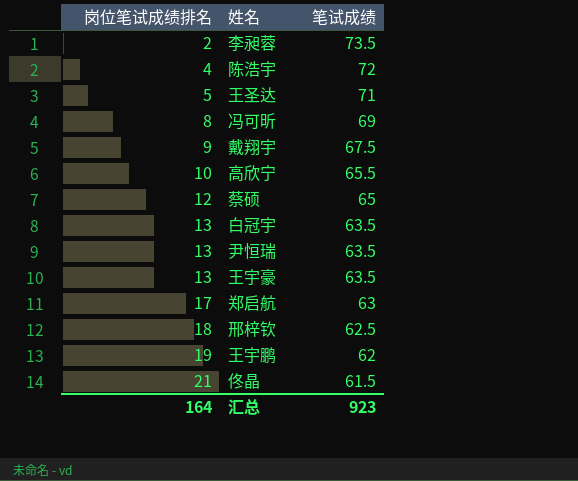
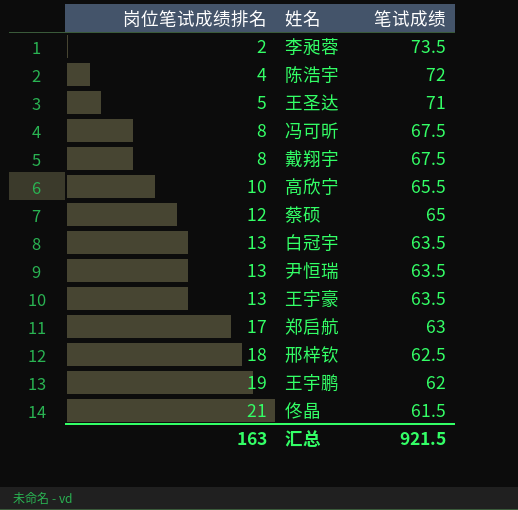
冯可昕 | 笔试成绩: 69 -> 67.5
戴翔宇 | 岗位笔试成绩排名: 9 -> 8
汇总 | 岗位笔试成绩排名: 164 -> 163
汇总 | 笔试成绩: 923 -> 921.5

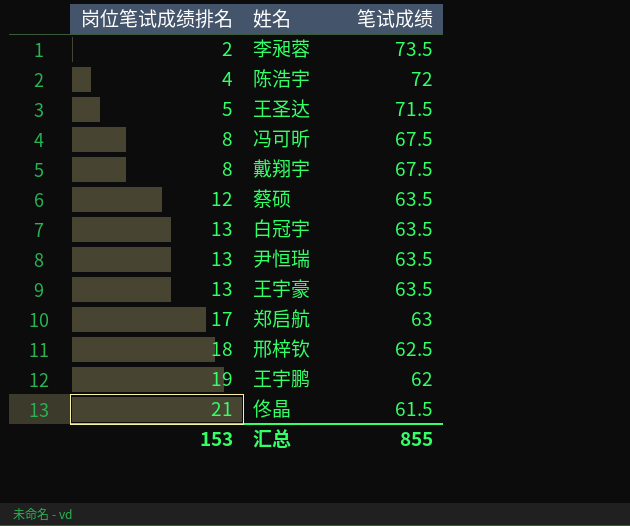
row 高欣宁: 10 | 65.5 -> none
王圣达 | 笔试成绩: 71 -> 71.5
蔡硕 | 笔试成绩: 65 -> 63.5
汇总 | 岗位笔试成绩排名: 163 -> 153
汇总 | 笔试成绩: 921.5 -> 855

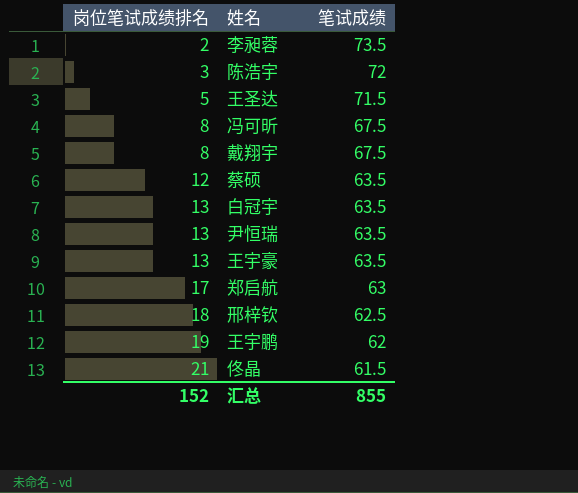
陈浩宇 | 岗位笔试成绩排名: 4 -> 3
汇总 | 岗位笔试成绩排名: 153 -> 152

